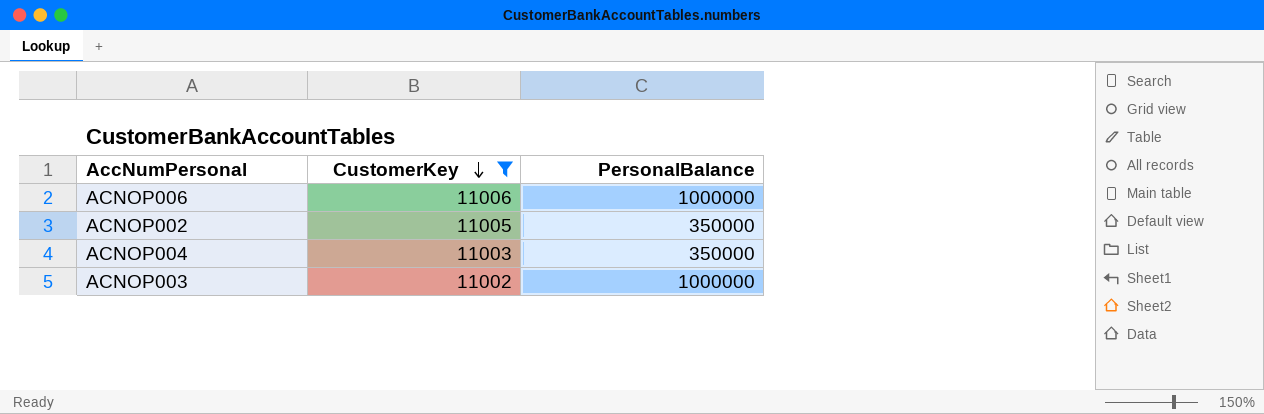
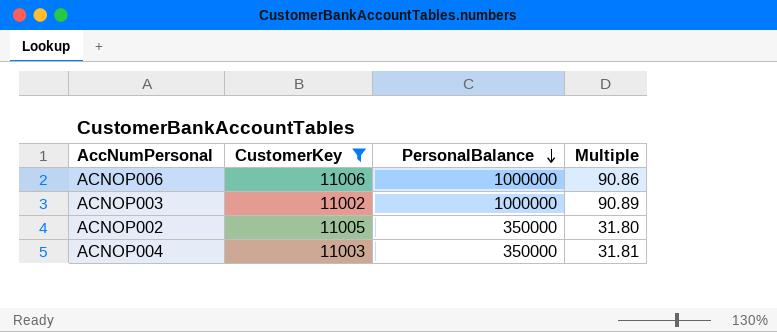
row order: CustomerKey descending -> PersonalBalance descending
column Multiple | formula: none -> [PersonalBalance] / [CustomerKey]

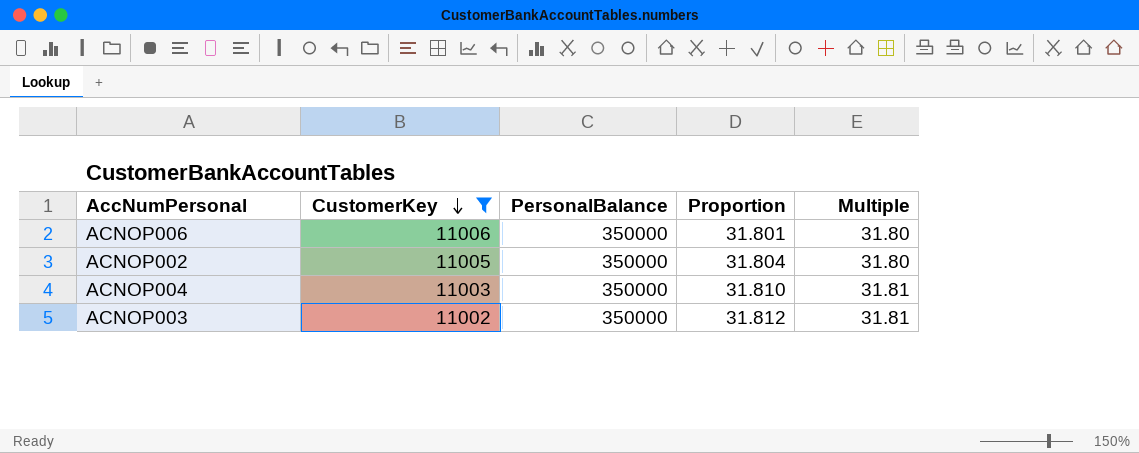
row order: PersonalBalance descending -> CustomerKey descending
column Proportion | formula: none -> [PersonalBalance] / [CustomerKey]
ACNOP006 | PersonalBalance: 1000000 -> 350000
ACNOP006 | Multiple: 90.86 -> 31.80
ACNOP003 | PersonalBalance: 1000000 -> 350000
ACNOP003 | Multiple: 90.89 -> 31.81

